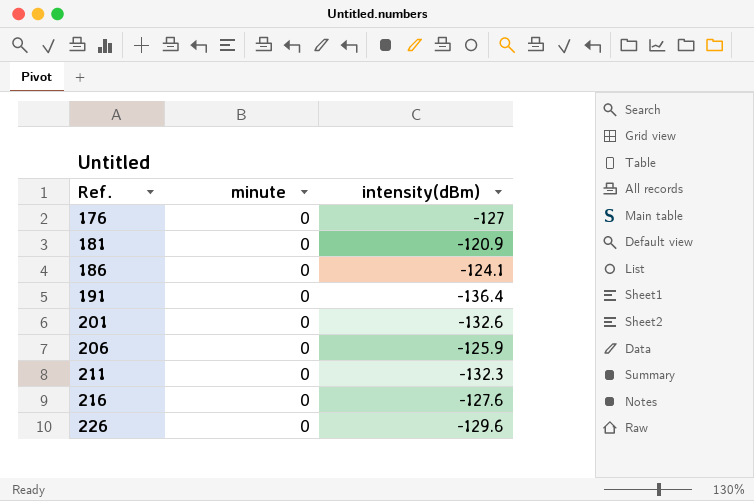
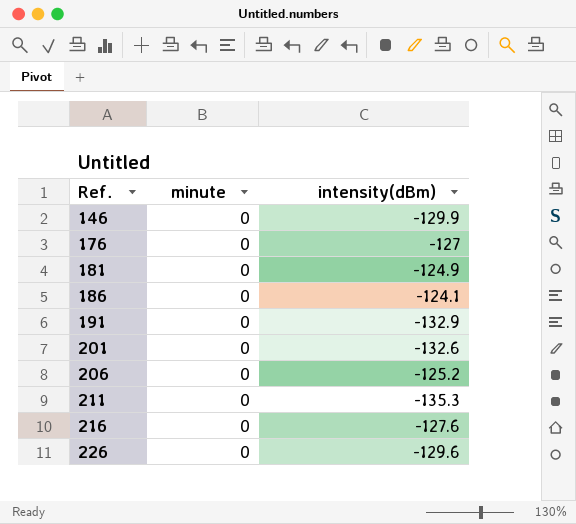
row 146: none -> 0 | -129.9
181 | intensity(dBm): -120.9 -> -124.9
191 | intensity(dBm): -136.4 -> -132.9
206 | intensity(dBm): -125.9 -> -125.2
211 | intensity(dBm): -132.3 -> -135.3

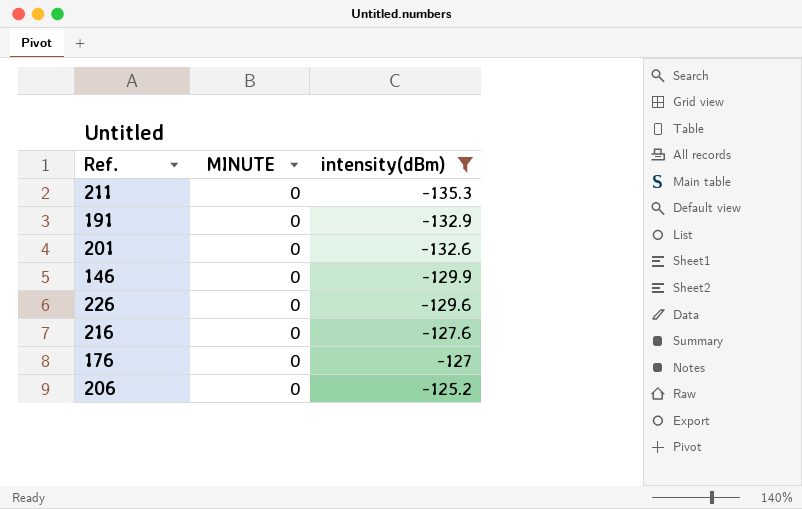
filter: none -> intensity(dBm) <= -125.2
row order: Ref. ascending -> intensity(dBm) ascending
column name: minute -> MINUTE

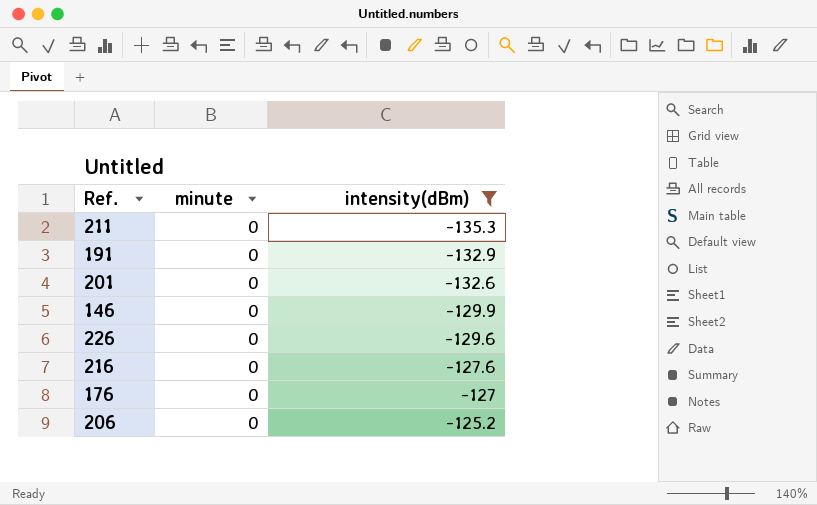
column name: MINUTE -> minute

